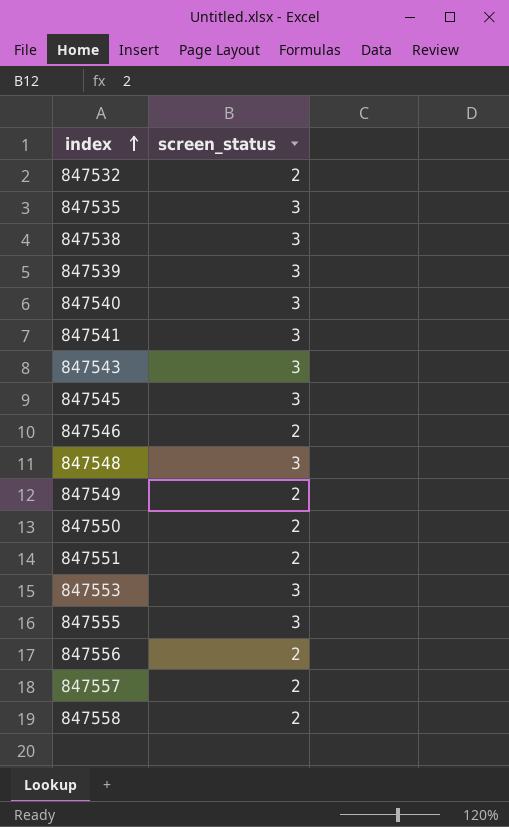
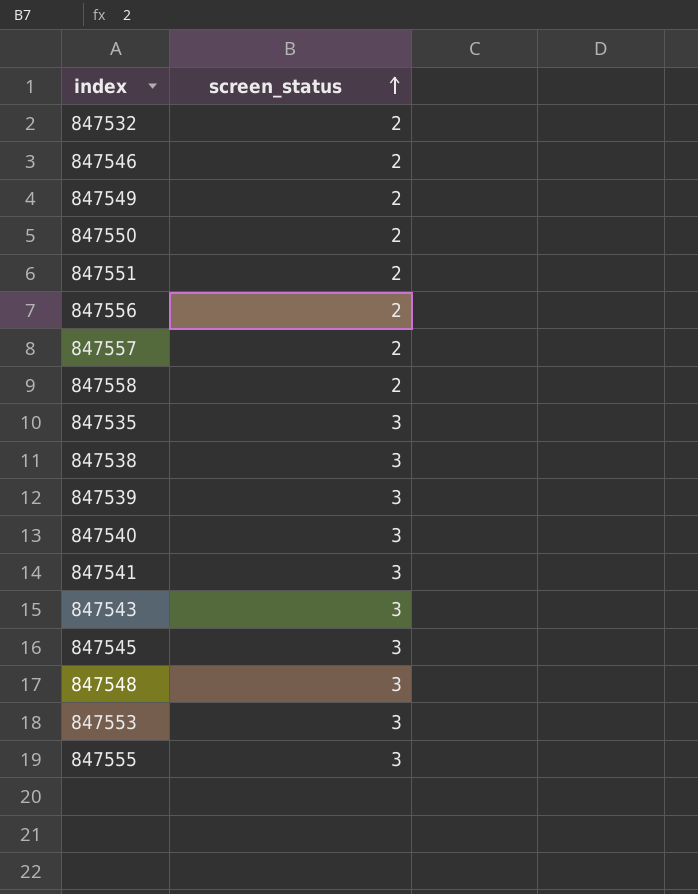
row order: index ascending -> screen_status ascending

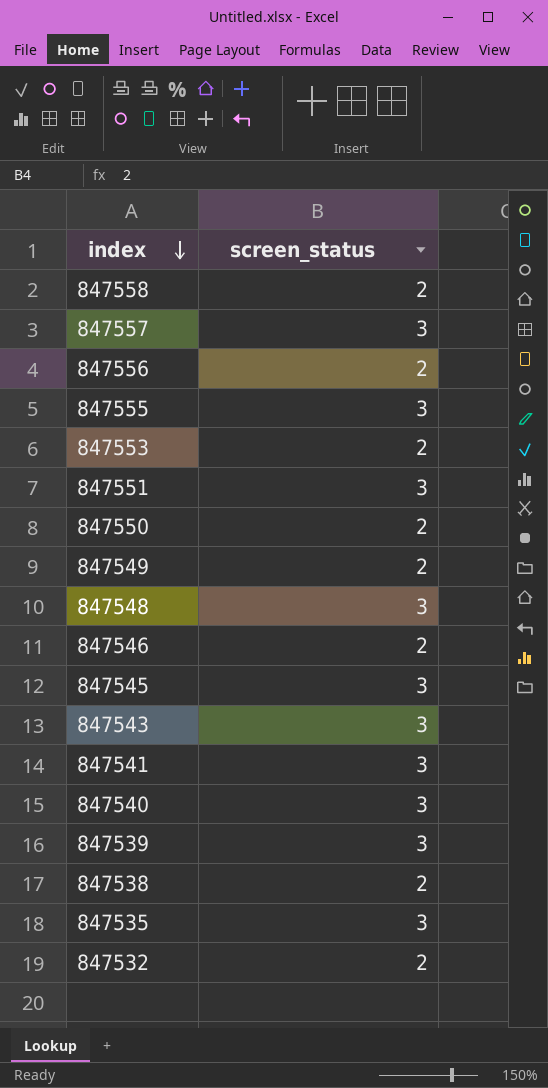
row order: screen_status ascending -> index descending
847557 | screen_status: 2 -> 3
847553 | screen_status: 3 -> 2
847551 | screen_status: 2 -> 3
847538 | screen_status: 3 -> 2

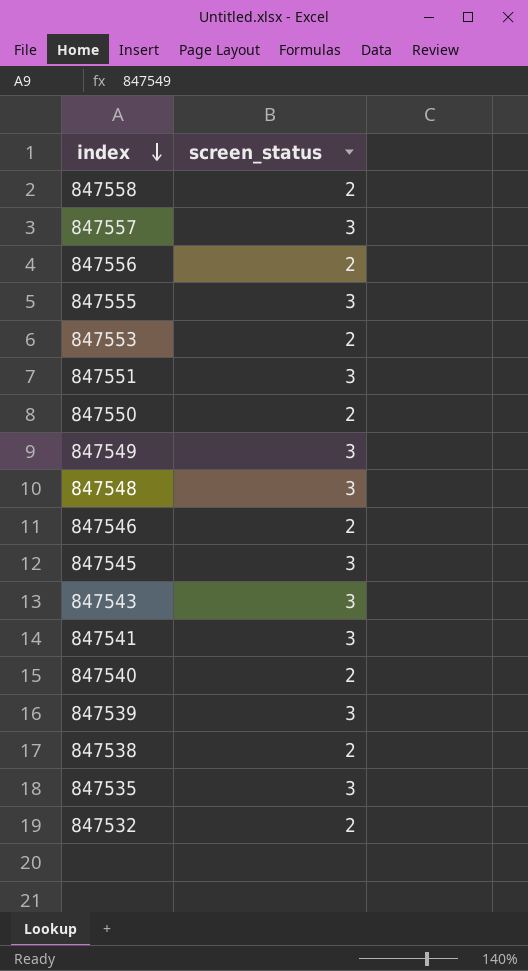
847549 | screen_status: 2 -> 3
847540 | screen_status: 3 -> 2

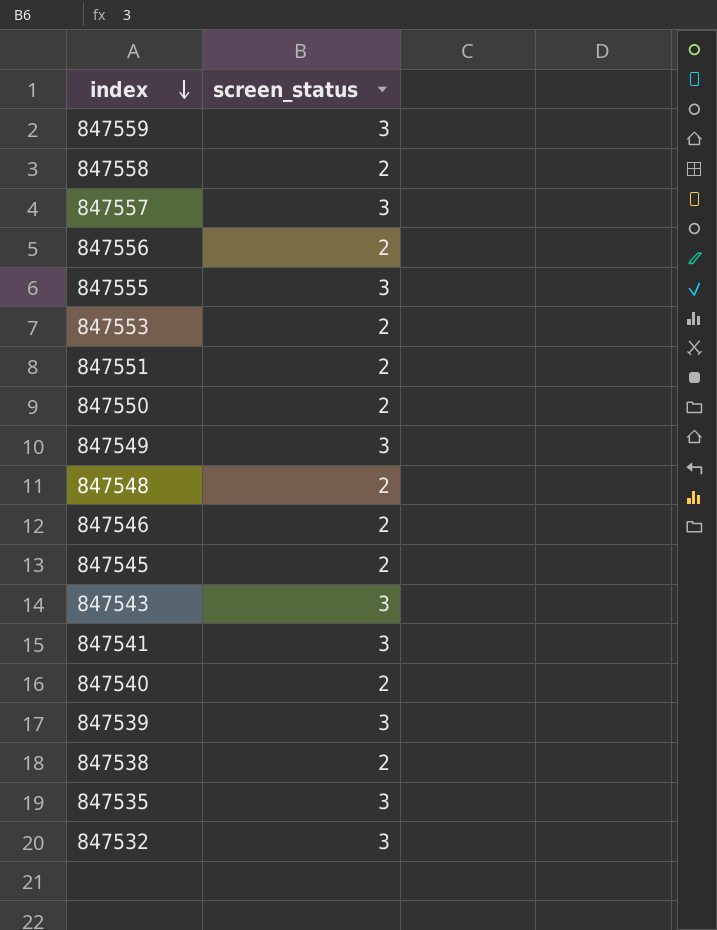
row 847559: none -> 3
847551 | screen_status: 3 -> 2
847548 | screen_status: 3 -> 2
847545 | screen_status: 3 -> 2
847532 | screen_status: 2 -> 3

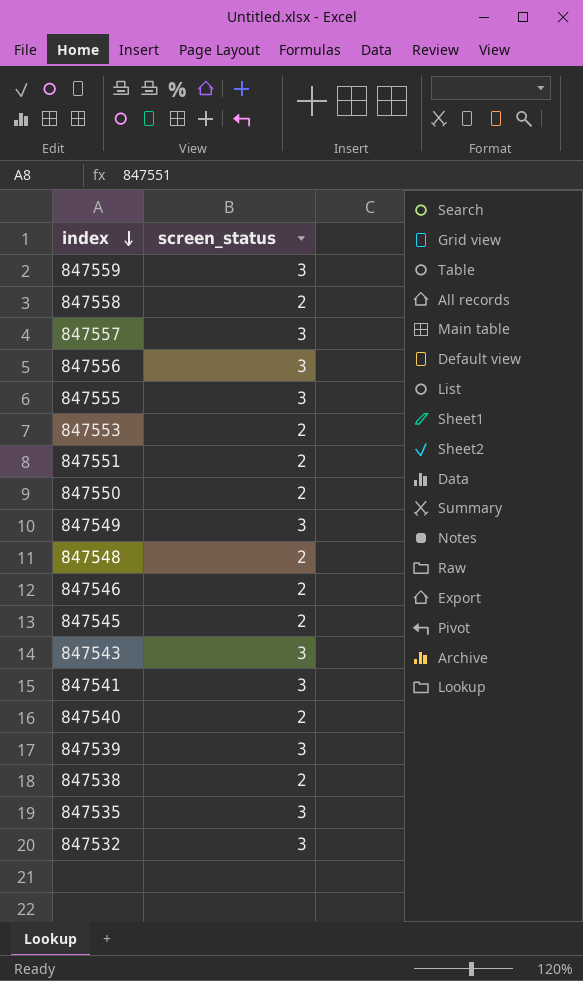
847556 | screen_status: 2 -> 3

